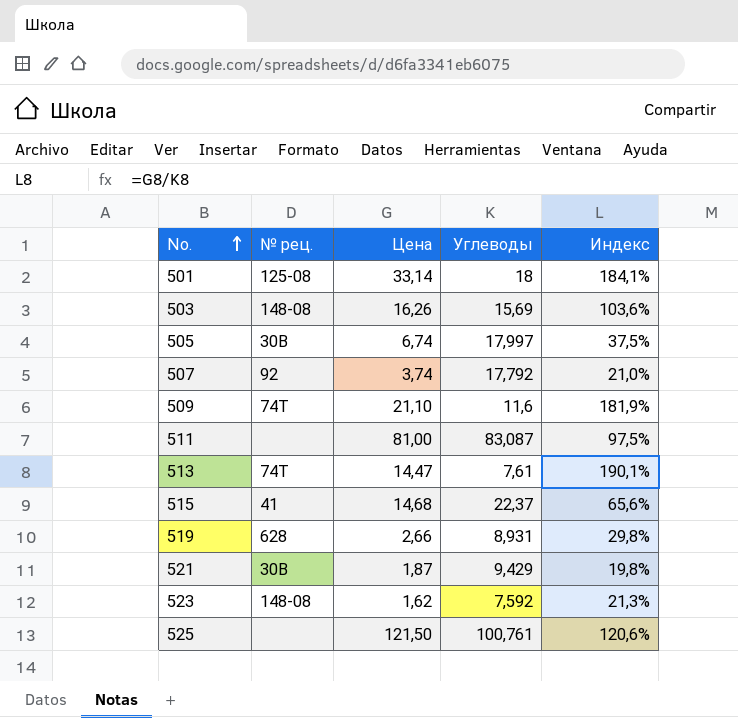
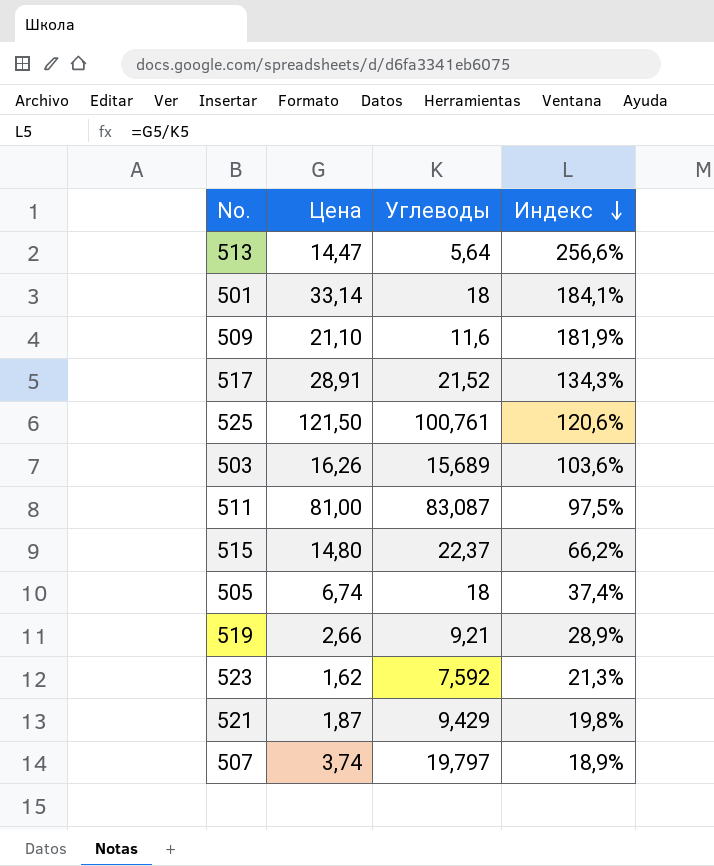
row order: No. ascending -> Индекс descending
column № рец. | position: 2 -> none
513 | Углеводы: 7,61 -> 5,64
513 | Индекс: 190,1% -> 256,6%
row 517: none -> 28,91 | 21,52 | 134,3%
503 | Углеводы: 15,69 -> 15,689
515 | Цена: 14,68 -> 14,80
515 | Индекс: 65,6% -> 66,2%
505 | Углеводы: 17,997 -> 18
505 | Индекс: 37,5% -> 37,4%
519 | Углеводы: 8,931 -> 9,21
519 | Индекс: 29,8% -> 28,9%
507 | Углеводы: 17,792 -> 19,797
507 | Индекс: 21,0% -> 18,9%

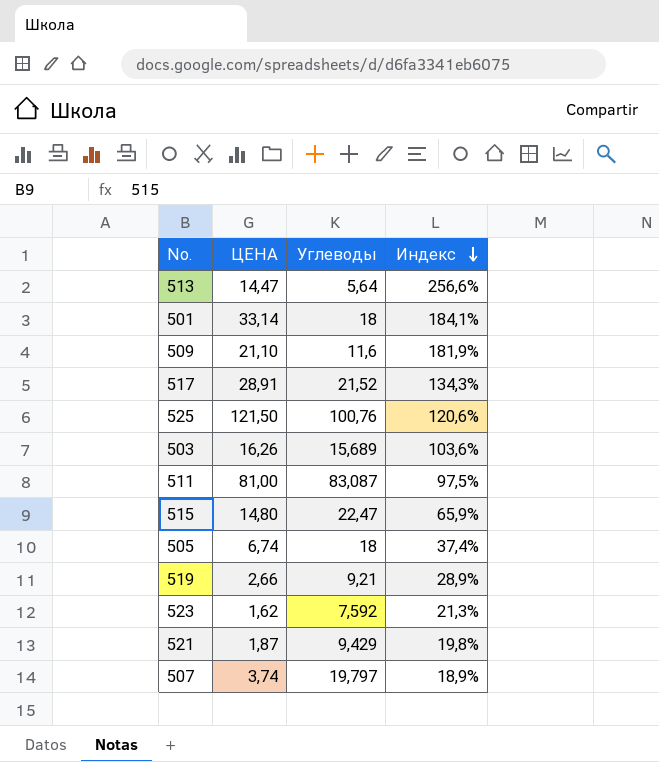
column name: Цена -> ЦЕНА
525 | Углеводы: 100,761 -> 100,76
515 | Углеводы: 22,37 -> 22,47
515 | Индекс: 66,2% -> 65,9%

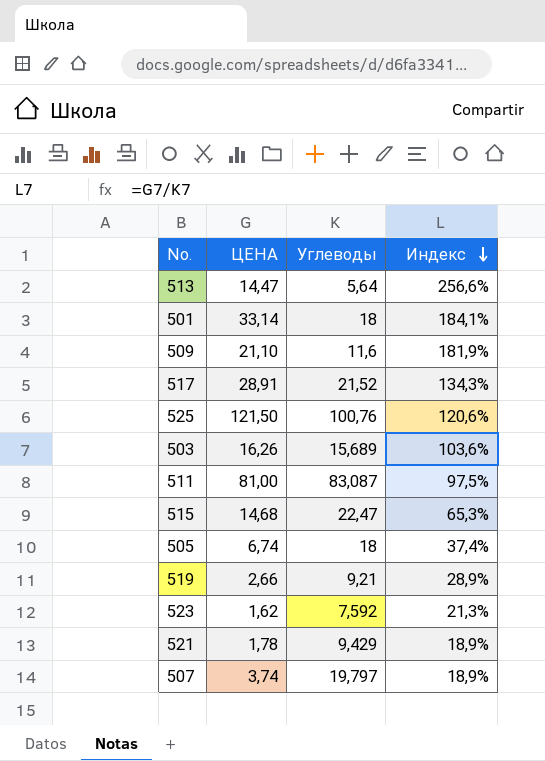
515 | ЦЕНА: 14,80 -> 14,68
515 | Индекс: 65,9% -> 65,3%
521 | ЦЕНА: 1,87 -> 1,78
521 | Индекс: 19,8% -> 18,9%

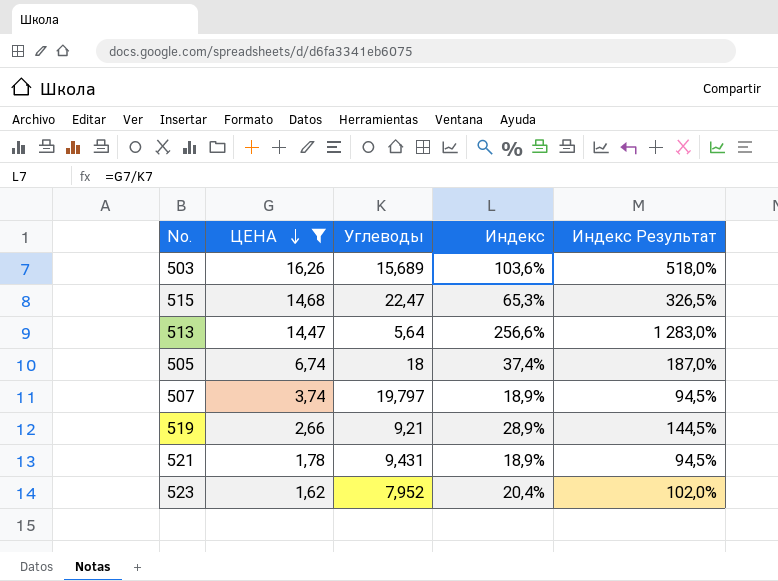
filter: none -> ЦЕНА <= 16,26
row order: Индекс descending -> ЦЕНА descending
column Индекс Результат | formula: none -> [Индекс] * 5
521 | Углеводы: 9,429 -> 9,431
523 | Углеводы: 7,592 -> 7,952
523 | Индекс: 21,3% -> 20,4%

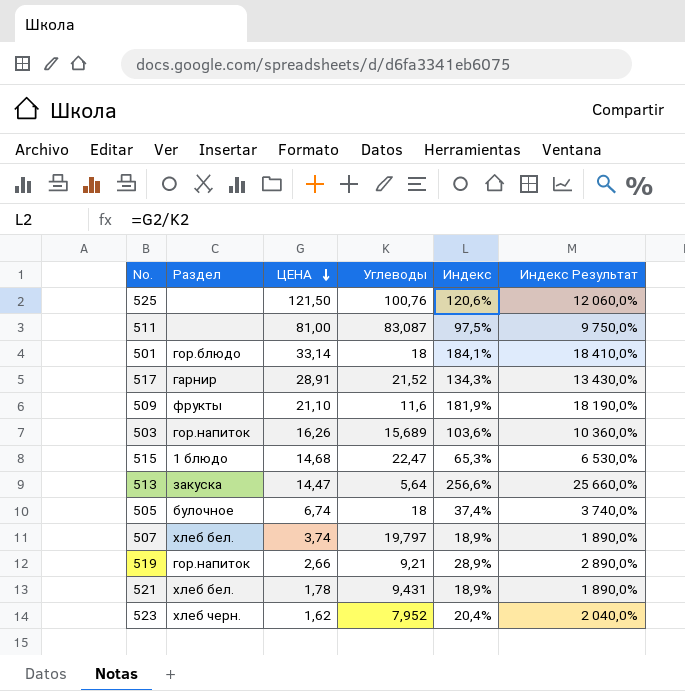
filter: ЦЕНА <= 16,26 -> none
column Раздел | position: none -> 2
column Индекс Результат | formula: [Индекс] * 5 -> [Индекс] * 100

